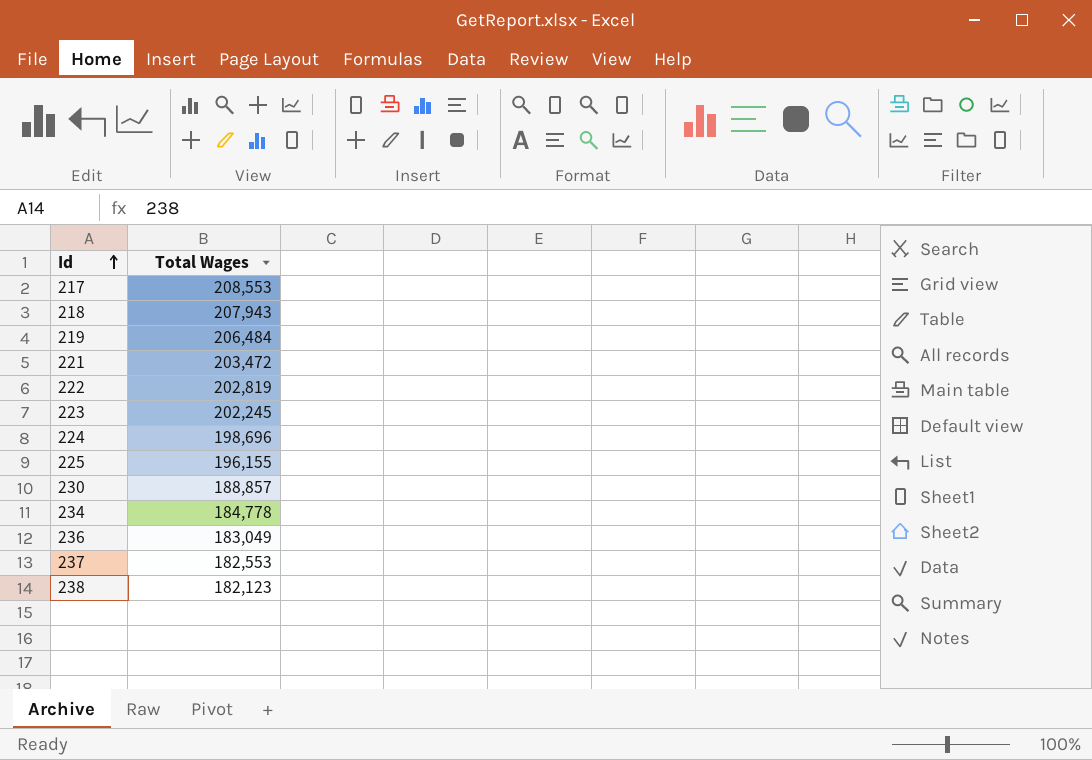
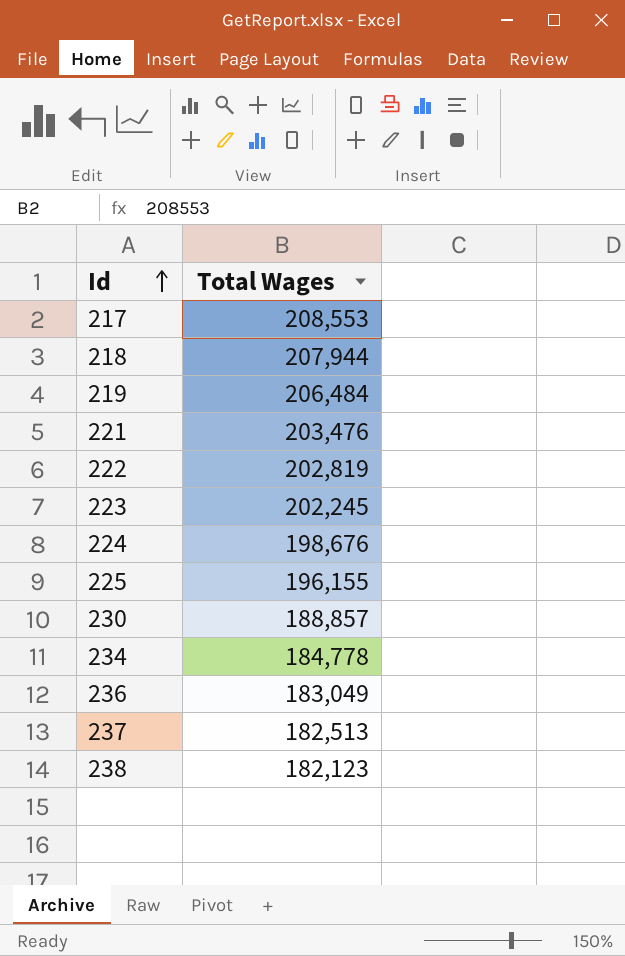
218 | Total Wages: 207,943 -> 207,944
221 | Total Wages: 203,472 -> 203,476
224 | Total Wages: 198,696 -> 198,676
237 | Total Wages: 182,553 -> 182,513

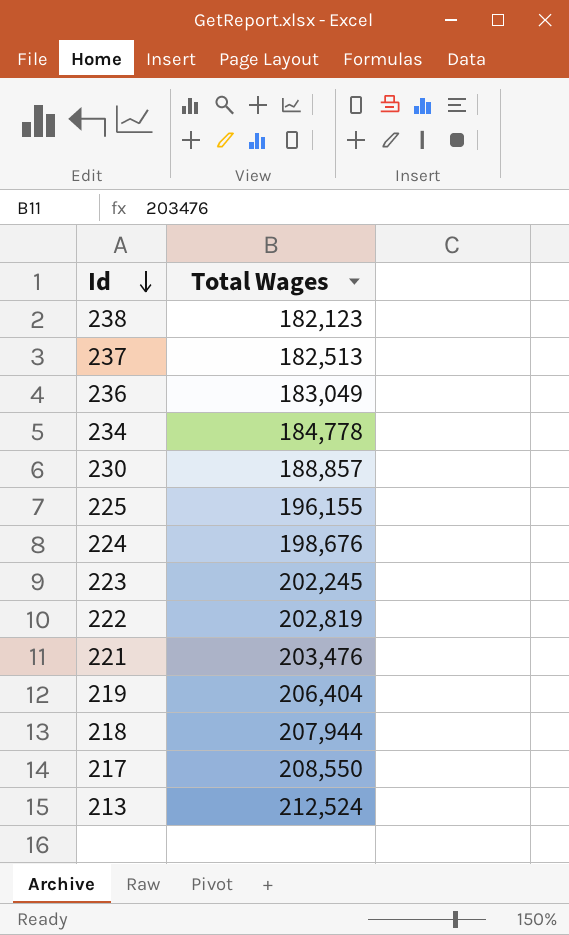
row order: Id ascending -> Id descending
219 | Total Wages: 206,484 -> 206,404
217 | Total Wages: 208,553 -> 208,550
row 213: none -> 212,524

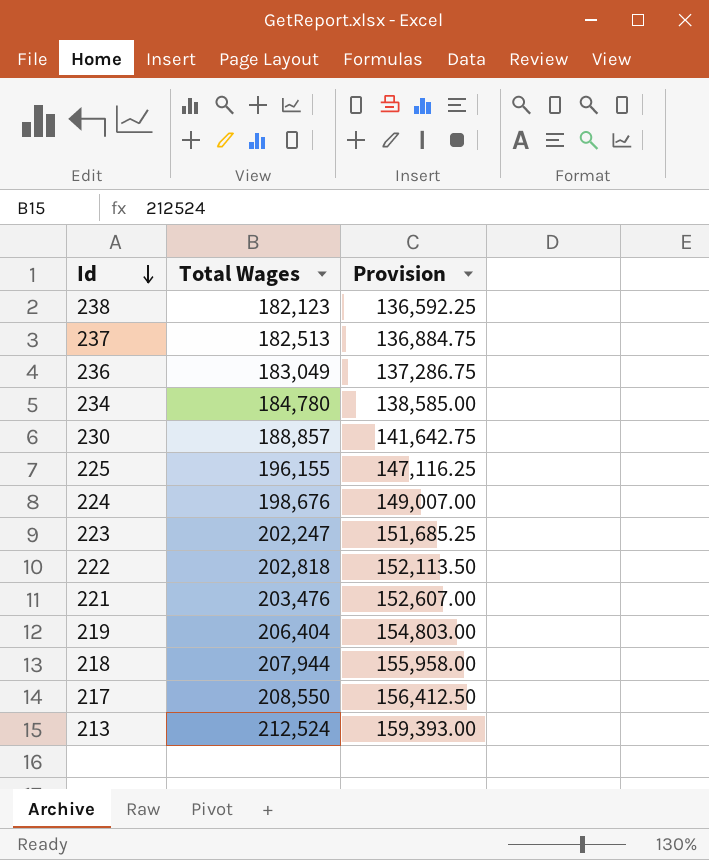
column Provision | formula: none -> [Total Wages] * 0.75
234 | Total Wages: 184,778 -> 184,780
223 | Total Wages: 202,245 -> 202,247
222 | Total Wages: 202,819 -> 202,818

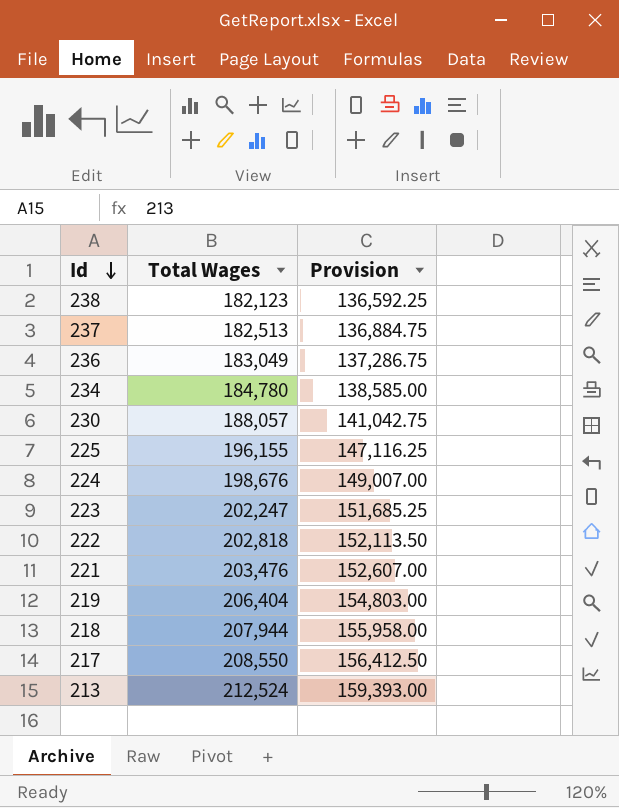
230 | Total Wages: 188,857 -> 188,057
230 | Provision: 141,642.75 -> 141,042.75

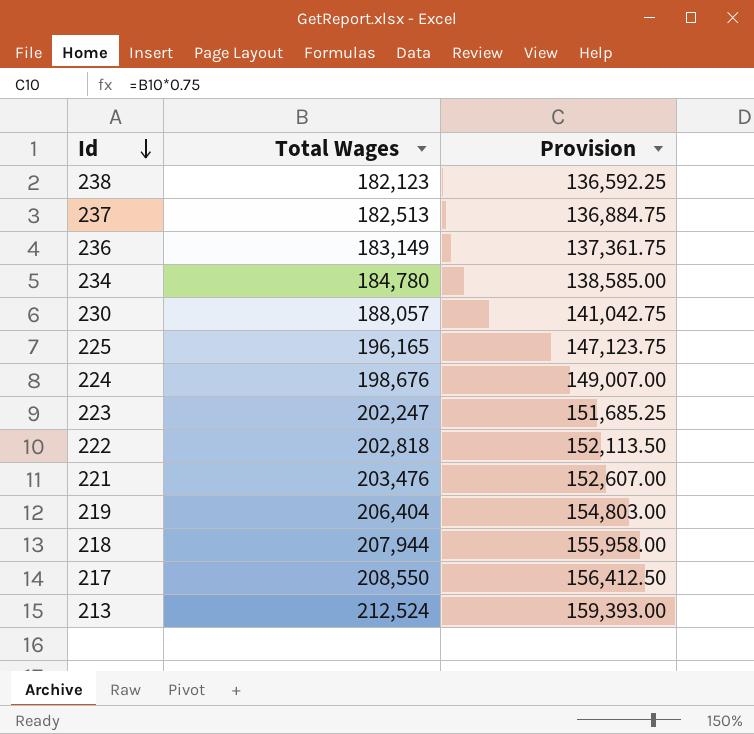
236 | Total Wages: 183,049 -> 183,149
236 | Provision: 137,286.75 -> 137,361.75
225 | Total Wages: 196,155 -> 196,165
225 | Provision: 147,116.25 -> 147,123.75

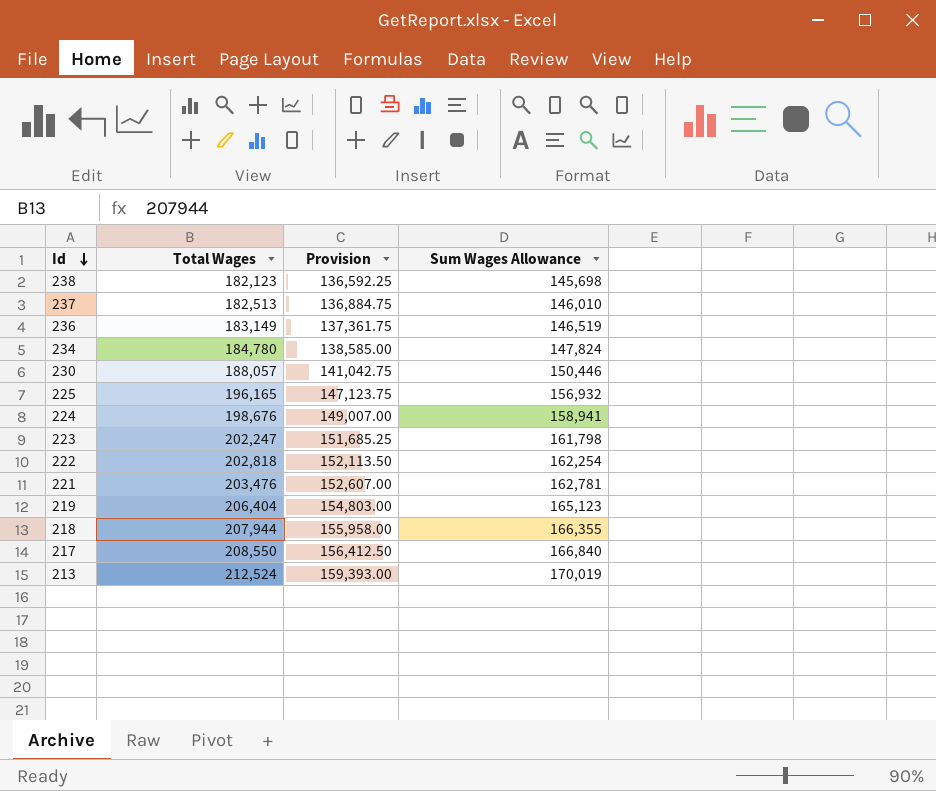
column Sum Wages Allowance | formula: none -> [Total Wages] * 0.8

